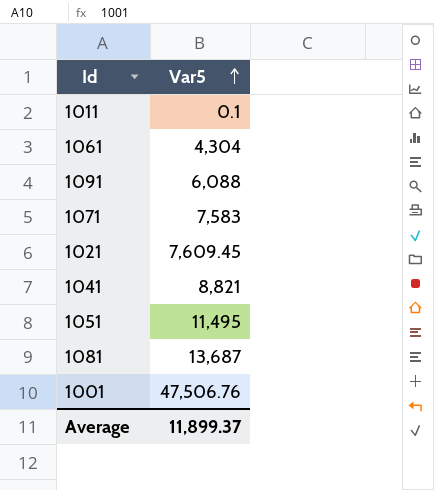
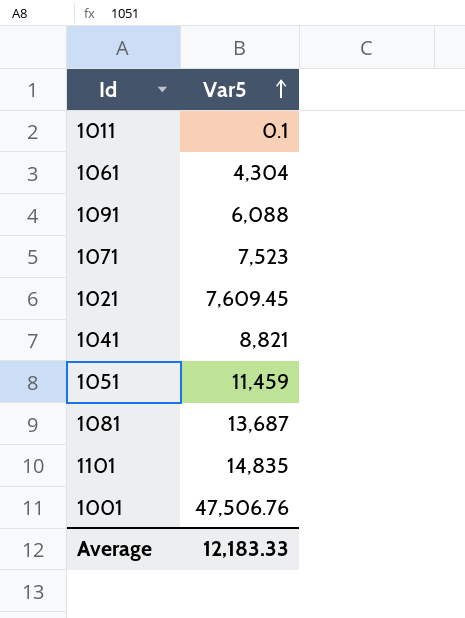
1071 | Var5: 7,583 -> 7,523
1051 | Var5: 11,495 -> 11,459
row 1101: none -> 14,835
Average | Var5: 11,899.37 -> 12,183.33

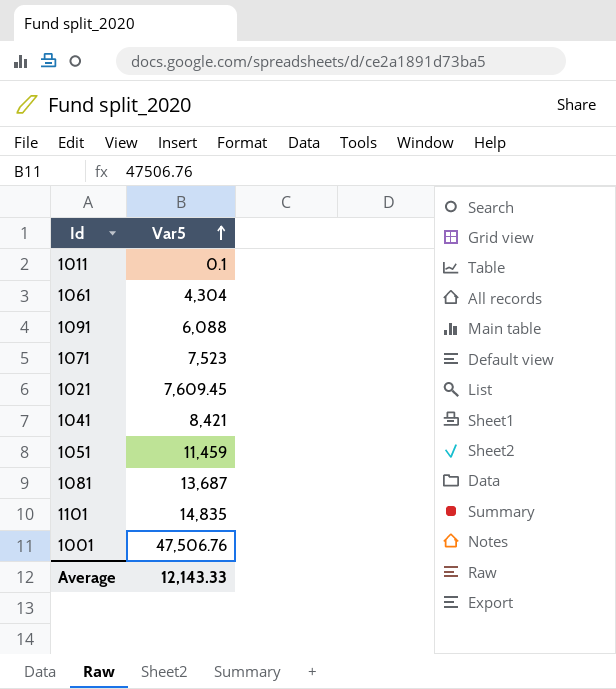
1041 | Var5: 8,821 -> 8,421
Average | Var5: 12,183.33 -> 12,143.33

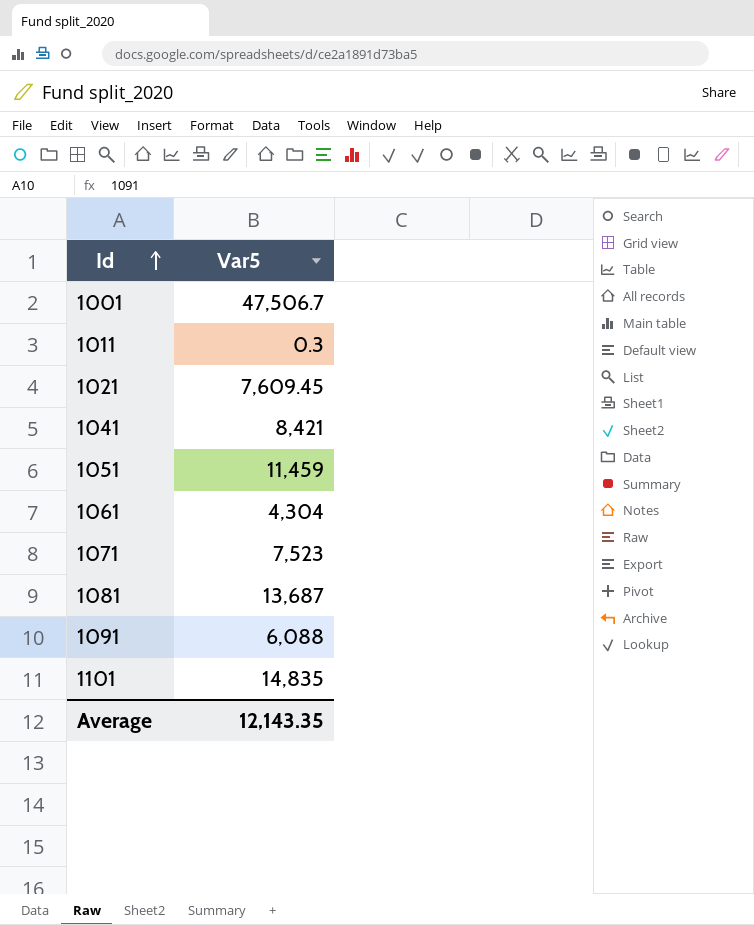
row order: Var5 ascending -> Id ascending
1001 | Var5: 47,506.76 -> 47,506.7
1011 | Var5: 0.1 -> 0.3
Average | Var5: 12,143.33 -> 12,143.35

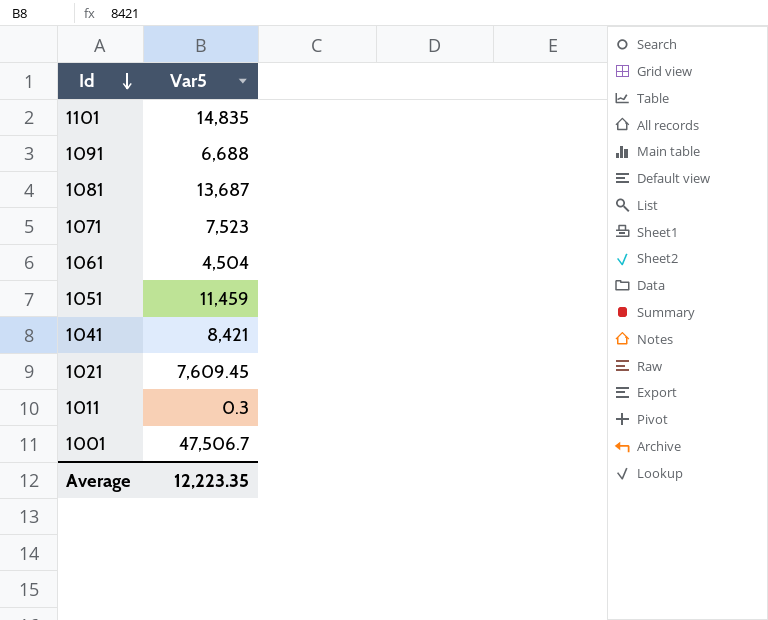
row order: Id ascending -> Id descending
1091 | Var5: 6,088 -> 6,688
1061 | Var5: 4,304 -> 4,504
Average | Var5: 12,143.35 -> 12,223.35

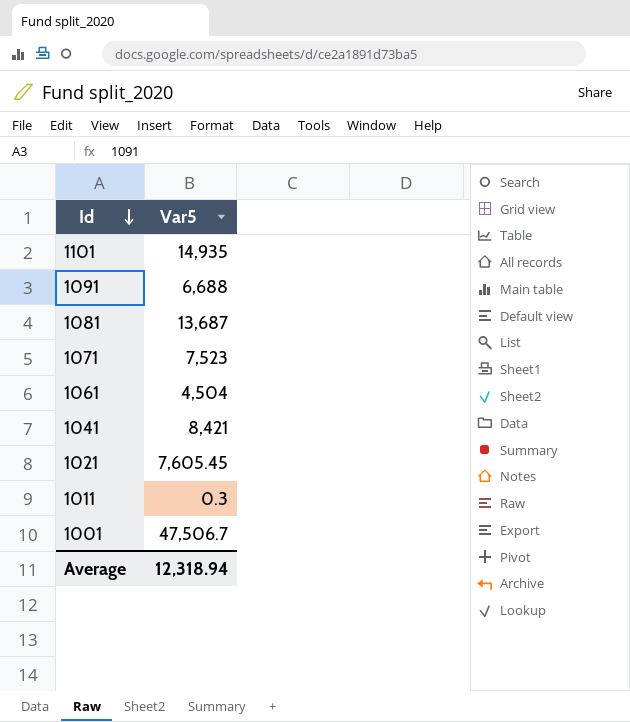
row 1051: 11,459 -> none
1101 | Var5: 14,835 -> 14,935
1021 | Var5: 7,609.45 -> 7,605.45
Average | Var5: 12,223.35 -> 12,318.94

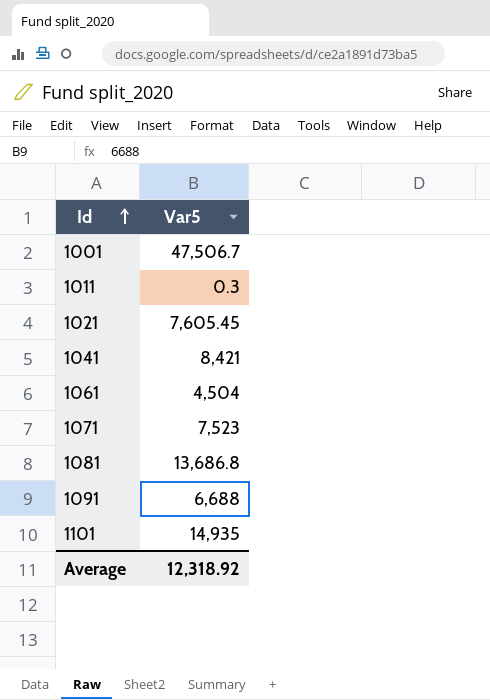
row order: Id descending -> Id ascending
1081 | Var5: 13,687 -> 13,686.8
Average | Var5: 12,318.94 -> 12,318.92

